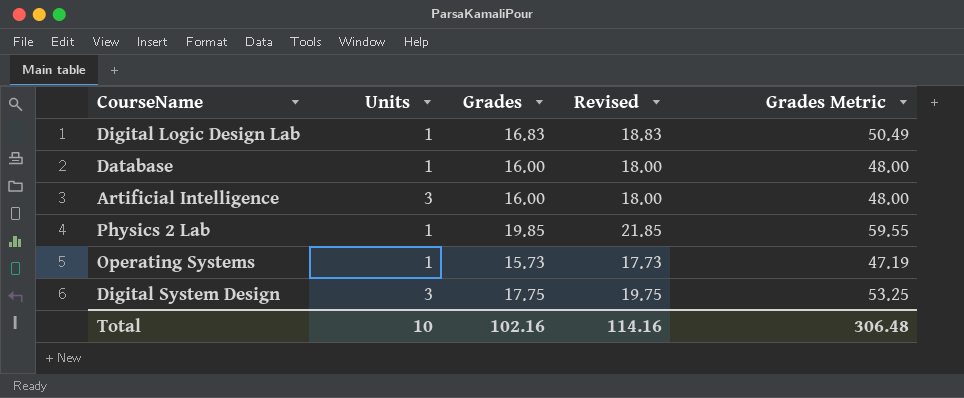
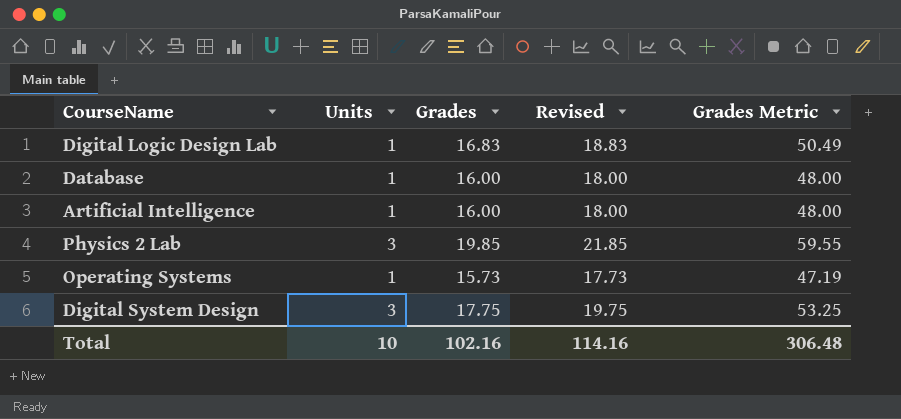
Artificial Intelligence | Units: 3 -> 1
Physics 2 Lab | Units: 1 -> 3

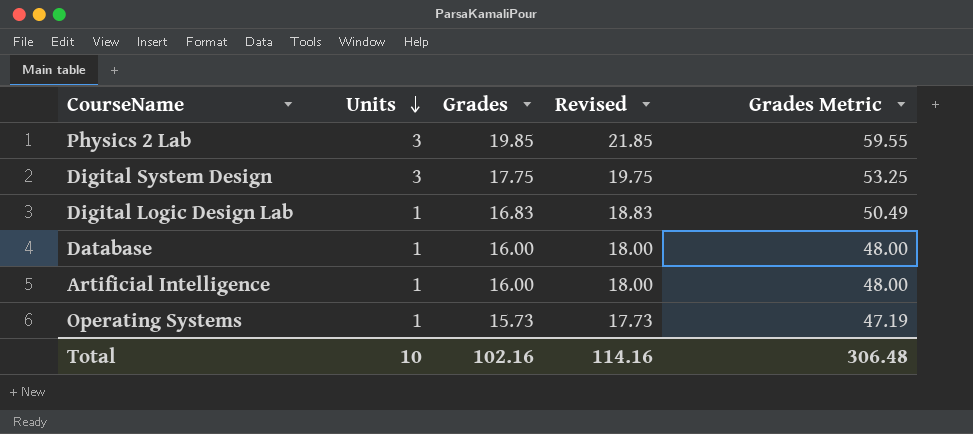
row order: none -> Units descending

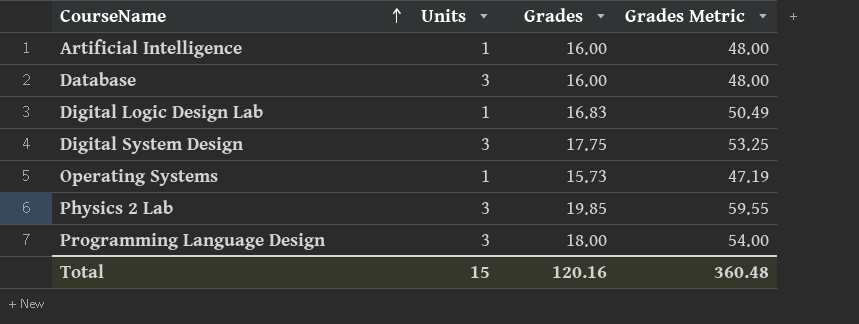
row order: Units descending -> CourseName ascending
column Revised | formula: [Grades] + 2 -> none
Database | Units: 1 -> 3
row Programming Language Design: none -> 3 | 18.00 | 54.00
Total | Units: 10 -> 15
Total | Grades: 102.16 -> 120.16
Total | Grades Metric: 306.48 -> 360.48

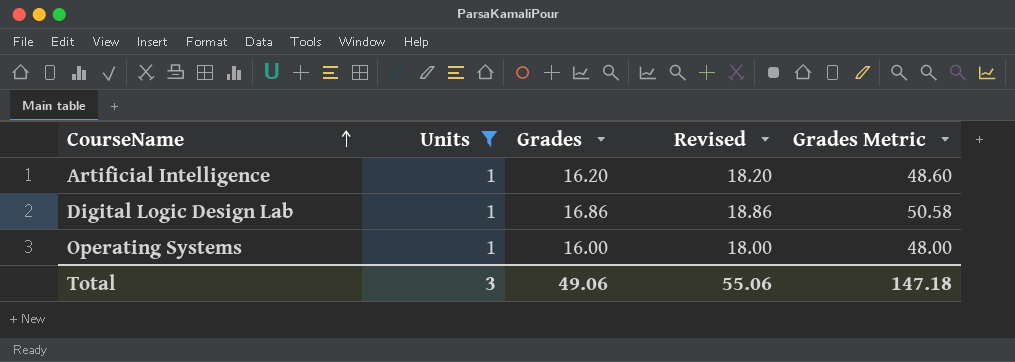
filter: none -> Units = 1
column Revised | formula: none -> [Grades] + 2
Artificial Intelligence | Grades: 16.00 -> 16.20
Artificial Intelligence | Grades Metric: 48.00 -> 48.60
Digital Logic Design Lab | Grades: 16.83 -> 16.86
Digital Logic Design Lab | Grades Metric: 50.49 -> 50.58
Operating Systems | Grades: 15.73 -> 16.00
Operating Systems | Grades Metric: 47.19 -> 48.00
Total | Units: 15 -> 3
Total | Grades: 120.16 -> 49.06
Total | Grades Metric: 360.48 -> 147.18

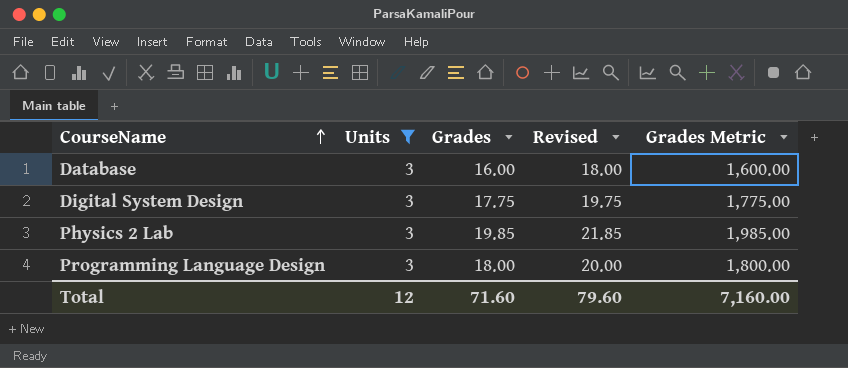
filter: Units = 1 -> Units = 3
column Grades Metric | formula: [Grades] * 3 -> [Grades] * 100
Total | Units: 3 -> 12
Total | Grades: 49.06 -> 71.60
Total | Revised: 55.06 -> 79.60
Total | Grades Metric: 147.18 -> 7,160.00

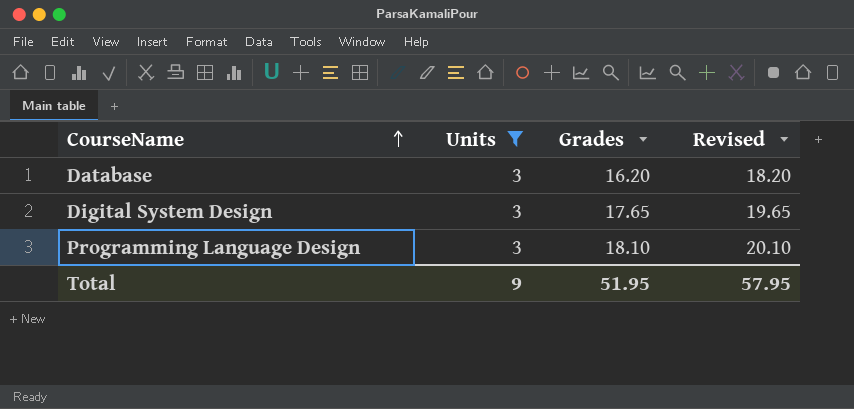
column Grades Metric | formula: [Grades] * 100 -> none
row Physics 2 Lab: 3 | 19.85 | 21.85 | 1,985.00 -> none
Database | Grades: 16.00 -> 16.20
Database | Revised: 18.00 -> 18.20
Digital System Design | Grades: 17.75 -> 17.65
Digital System Design | Revised: 19.75 -> 19.65
Programming Language Design | Grades: 18.00 -> 18.10
Programming Language Design | Revised: 20.00 -> 20.10
Total | Units: 12 -> 9
Total | Grades: 71.60 -> 51.95
Total | Revised: 79.60 -> 57.95

